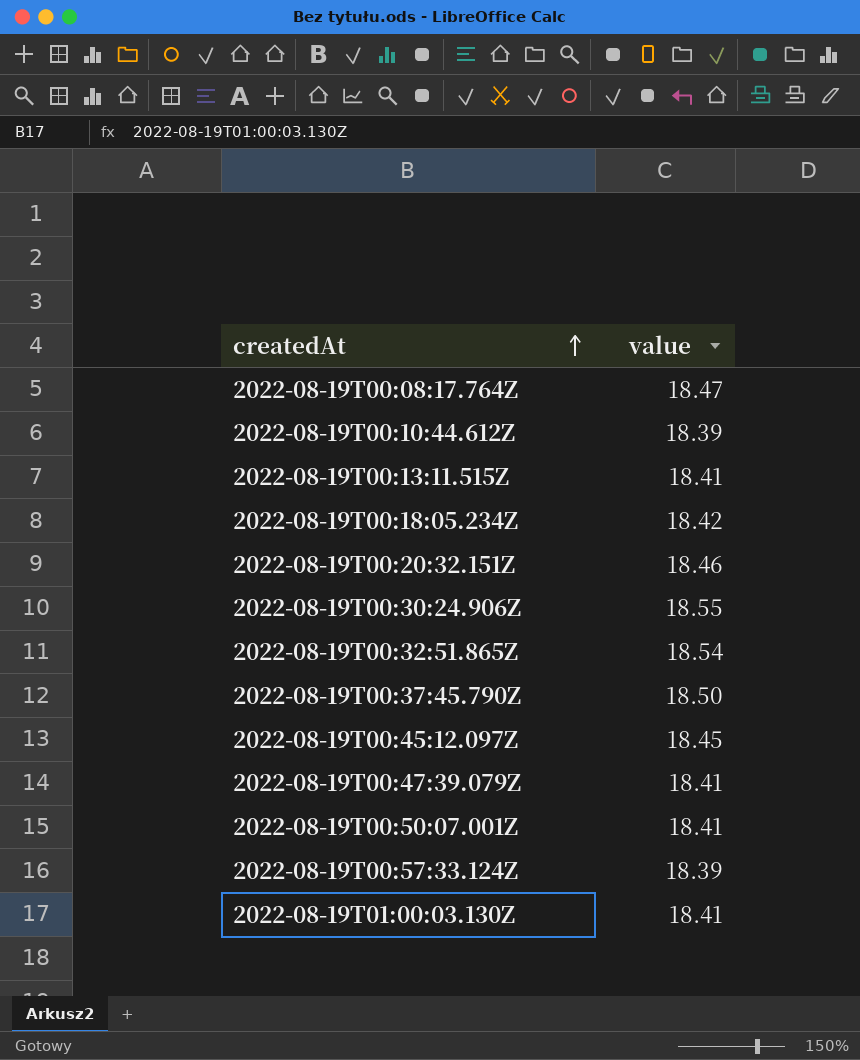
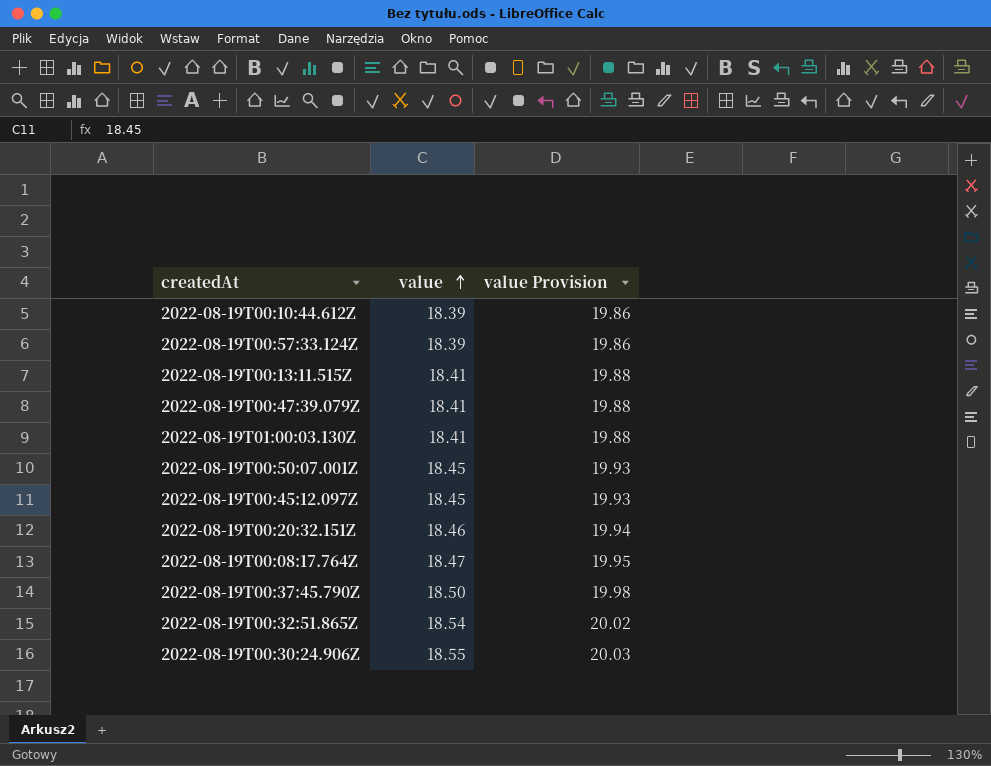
row order: createdAt ascending -> value ascending
column value Provision | formula: none -> [value] * 1.08
row 2022-08-19T00:18:05.234Z: 18.42 -> none
2022-08-19T00:50:07.001Z | value: 18.41 -> 18.45

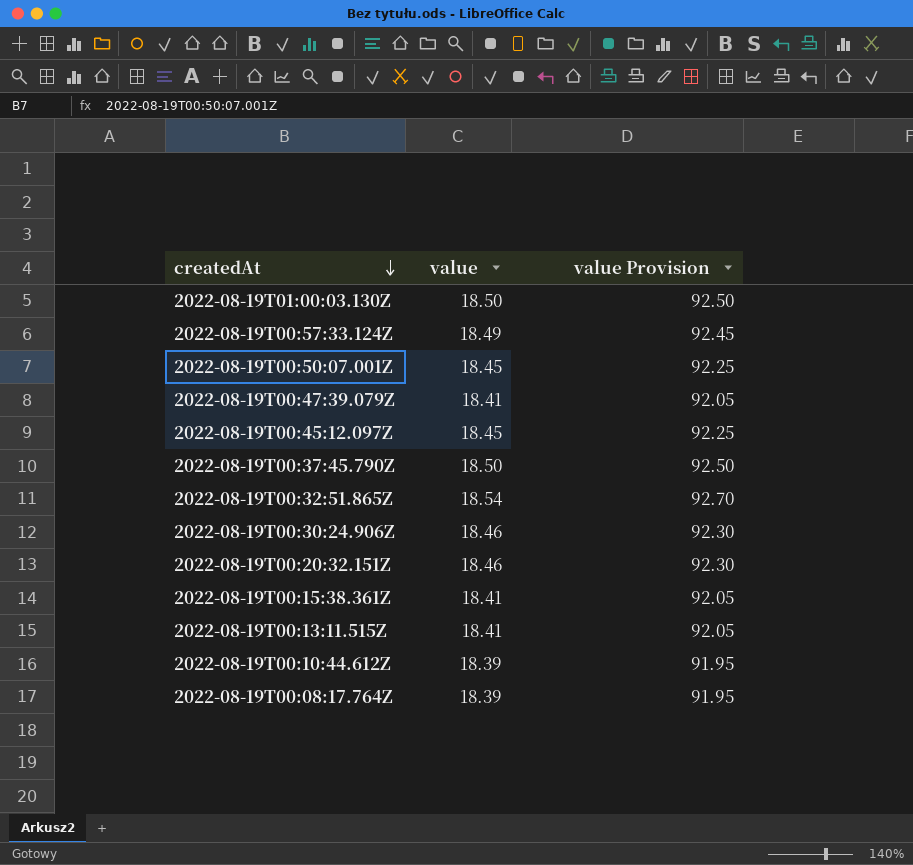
row order: value ascending -> createdAt descending
column value Provision | formula: [value] * 1.08 -> [value] * 5
2022-08-19T01:00:03.130Z | value: 18.41 -> 18.50
2022-08-19T00:57:33.124Z | value: 18.39 -> 18.49
2022-08-19T00:30:24.906Z | value: 18.55 -> 18.46
row 2022-08-19T00:15:38.361Z: none -> 18.41 | 92.05
2022-08-19T00:08:17.764Z | value: 18.47 -> 18.39

